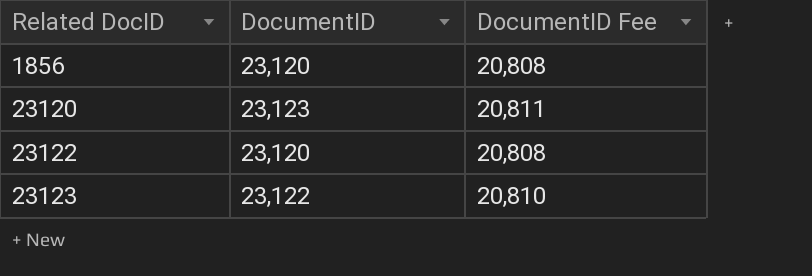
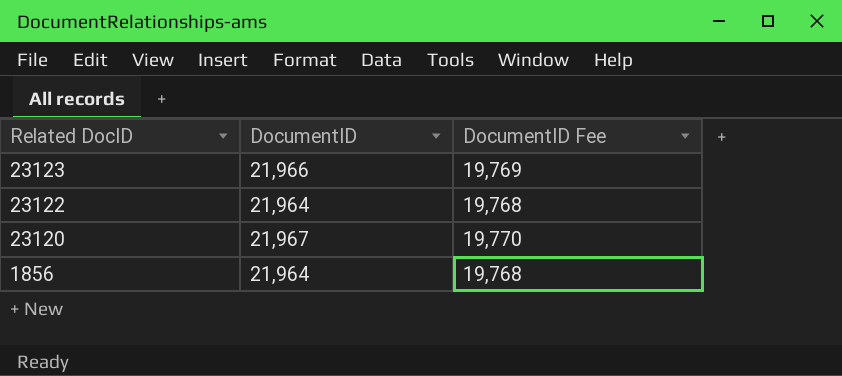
row order: Related DocID ascending -> Related DocID descending
23123 | DocumentID: 23,122 -> 21,966
23123 | DocumentID Fee: 20,810 -> 19,769
23122 | DocumentID: 23,120 -> 21,964
23122 | DocumentID Fee: 20,808 -> 19,768
23120 | DocumentID: 23,123 -> 21,967
23120 | DocumentID Fee: 20,811 -> 19,770
1856 | DocumentID: 23,120 -> 21,964
1856 | DocumentID Fee: 20,808 -> 19,768

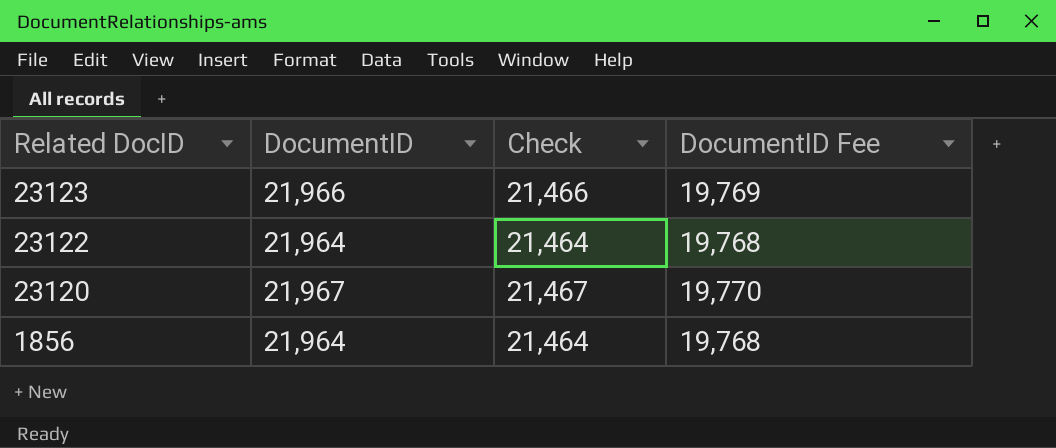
column Check | formula: none -> [DocumentID] - 500

